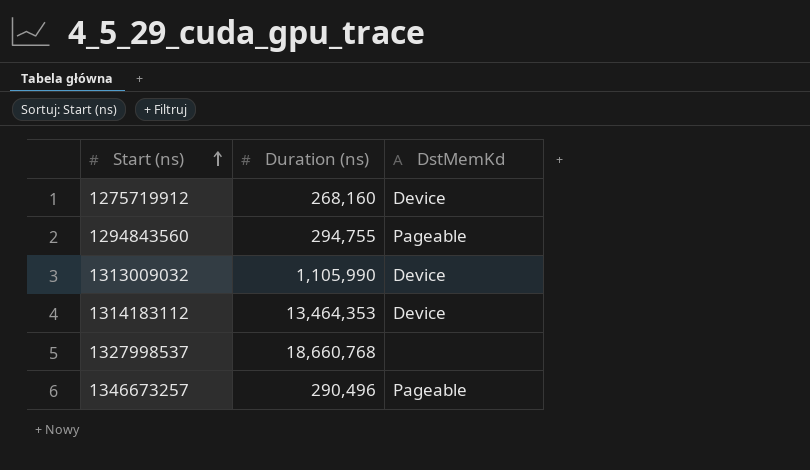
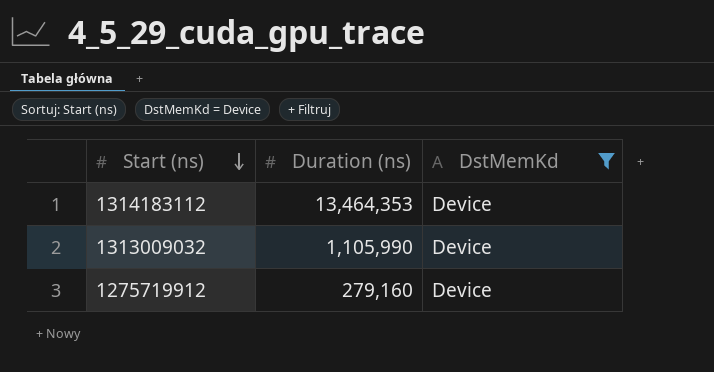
filter: none -> DstMemKd = Device
row order: Start (ns) ascending -> Start (ns) descending
1275719912 | Duration (ns): 268,160 -> 279,160

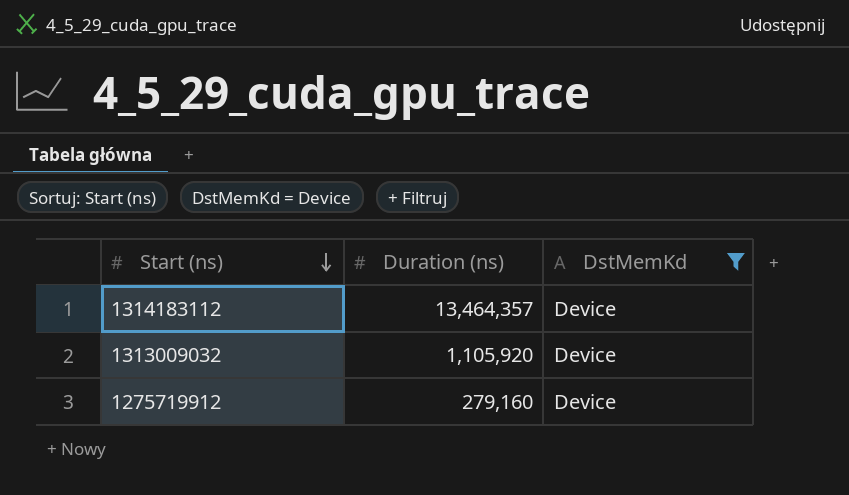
1314183112 | Duration (ns): 13,464,353 -> 13,464,357
1313009032 | Duration (ns): 1,105,990 -> 1,105,920

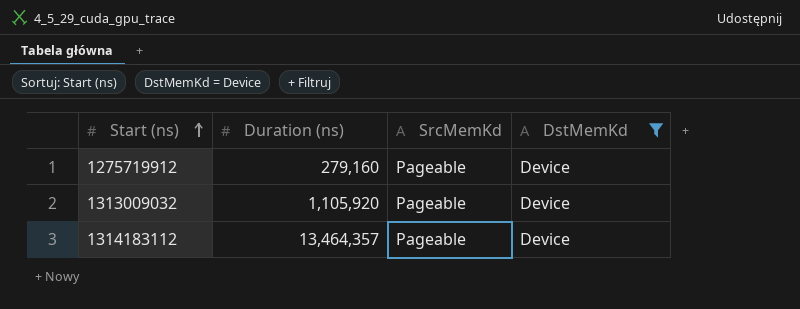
row order: Start (ns) descending -> Start (ns) ascending
column SrcMemKd | position: none -> 3

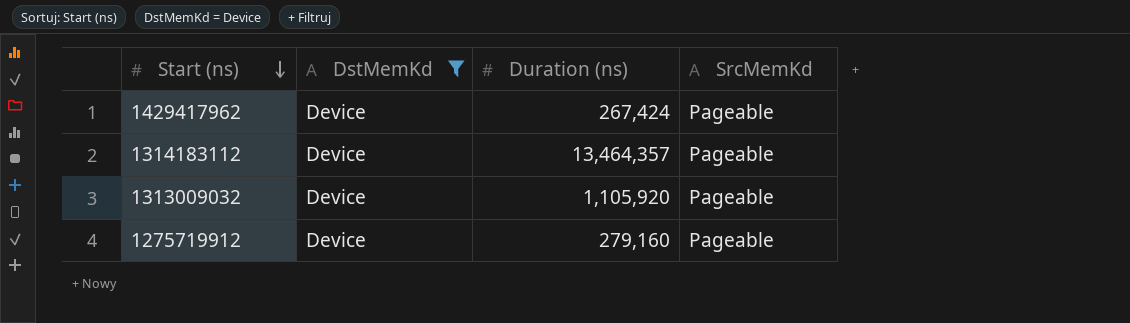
row order: Start (ns) ascending -> Start (ns) descending
column DstMemKd | position: 4 -> 2
row 1429417962: none -> Device | 267,424 | Pageable

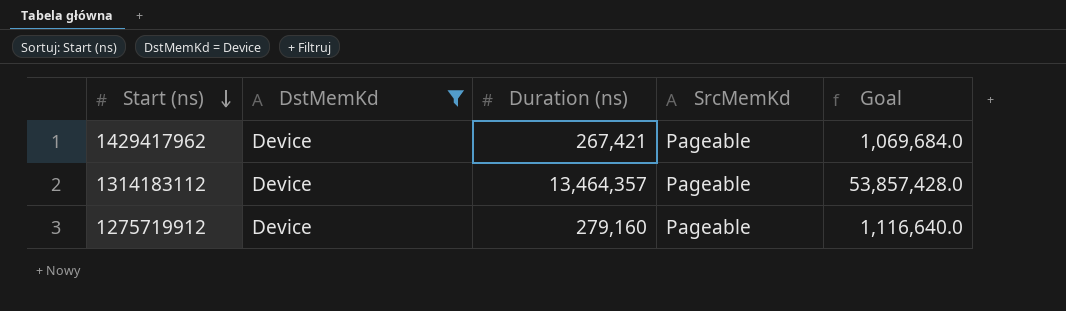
column Goal | formula: none -> [Duration (ns)] * 4
row 1313009032: Device | 1,105,920 | Pageable -> none
1429417962 | Duration (ns): 267,424 -> 267,421

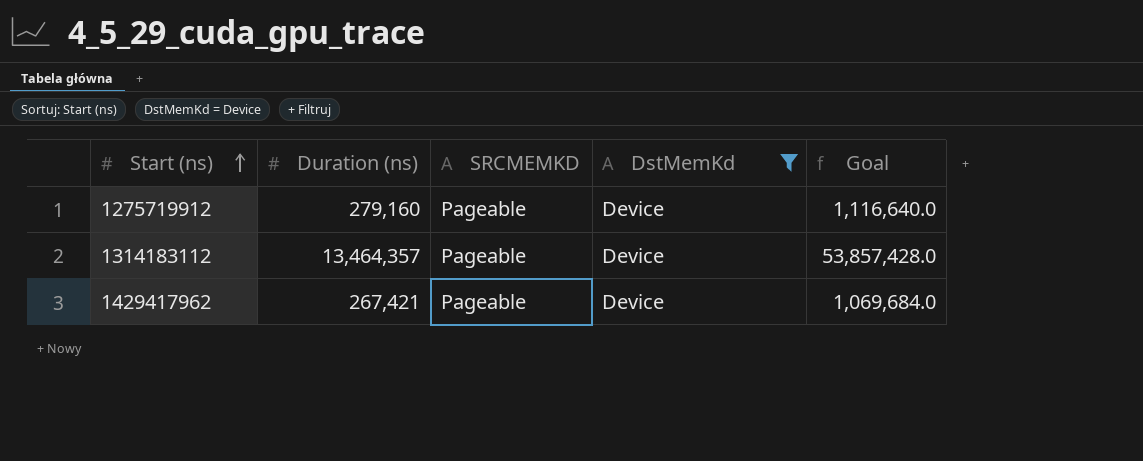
row order: Start (ns) descending -> Start (ns) ascending
column name: SrcMemKd -> SRCMEMKD
column DstMemKd | position: 2 -> 4

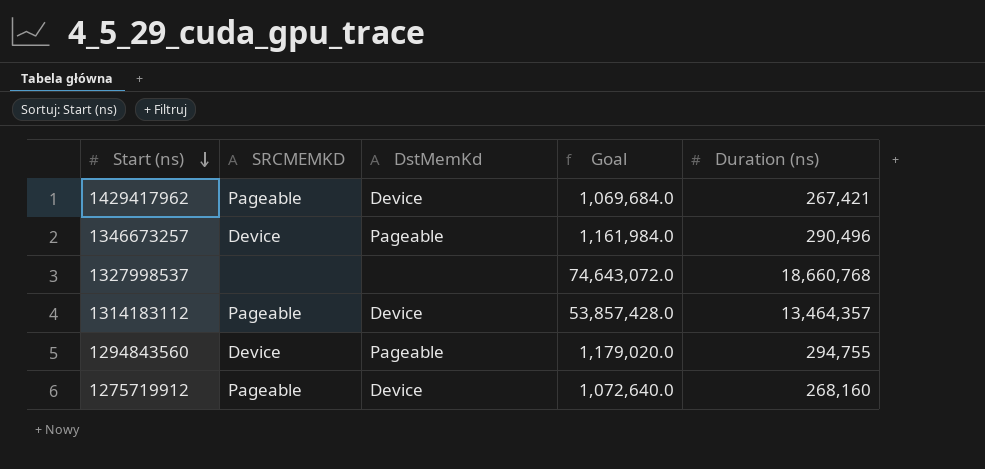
filter: DstMemKd = Device -> none
row order: Start (ns) ascending -> Start (ns) descending
column Duration (ns) | position: 2 -> 5
1275719912 | Goal: 1,116,640.0 -> 1,072,640.0
1275719912 | Duration (ns): 279,160 -> 268,160

